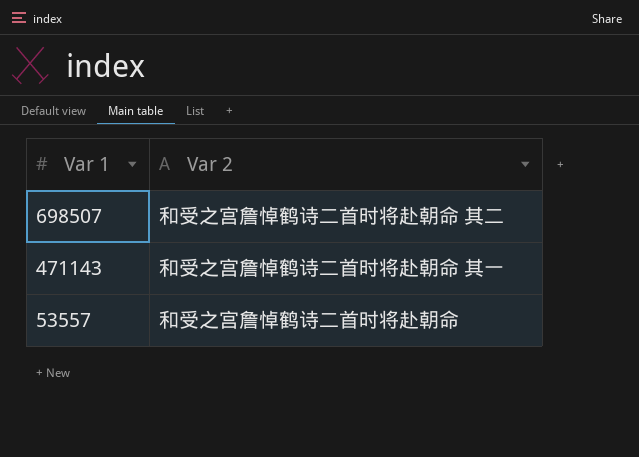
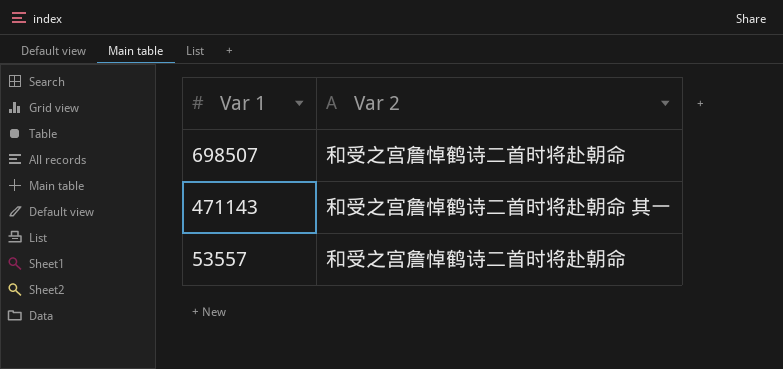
698507 | Var 2: 和受之宫詹悼鹤诗二首时将赴朝命 其二 -> 和受之宫詹悼鹤诗二首时将赴朝命

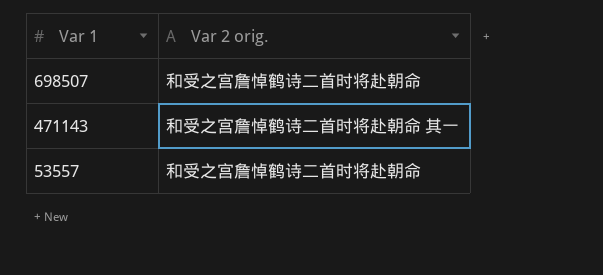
column name: Var 2 -> Var 2 orig.

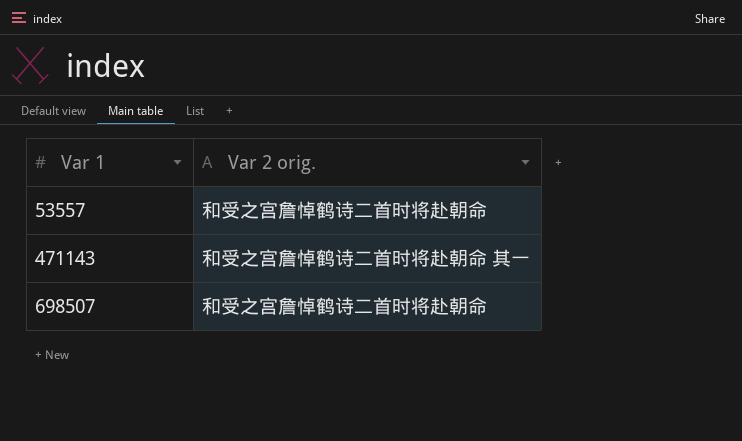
row order: Var 1 descending -> Var 1 ascending

